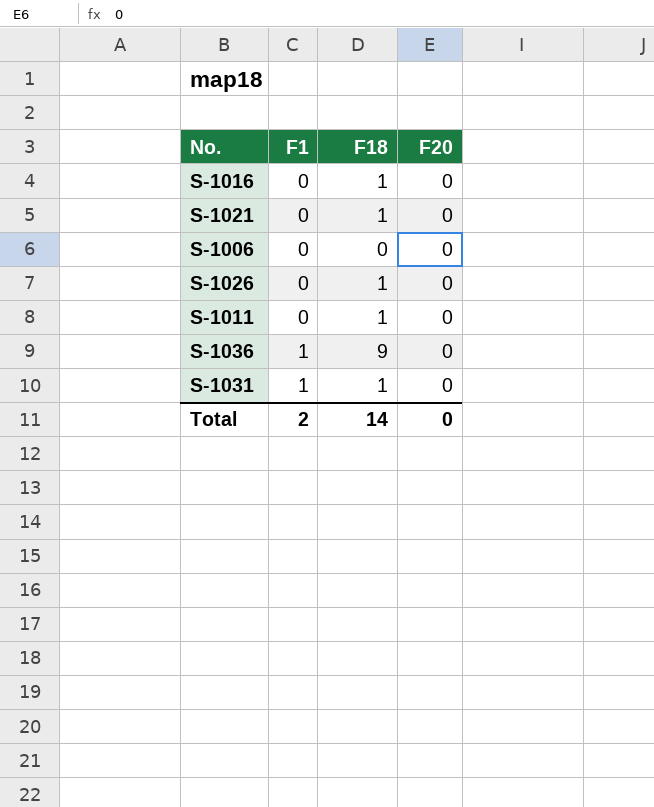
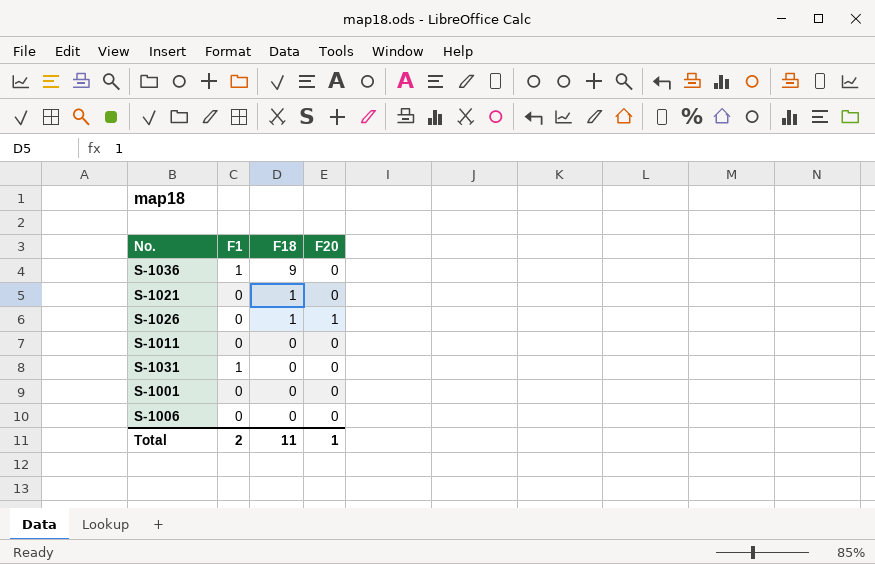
row order: F1 ascending -> F18 descending
row S-1016: 0 | 1 | 0 -> none
S-1026 | F20: 0 -> 1
S-1011 | F18: 1 -> 0
S-1031 | F18: 1 -> 0
row S-1001: none -> 0 | 0 | 0
Total | F18: 14 -> 11
Total | F20: 0 -> 1

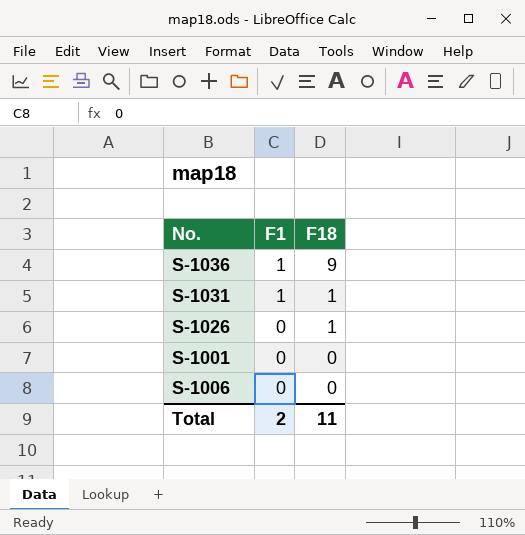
row order: F18 descending -> F1 descending
column F20 | position: 4 -> none
row S-1021: 0 | 1 | 0 -> none
row S-1011: 0 | 0 | 0 -> none
S-1031 | F18: 0 -> 1

